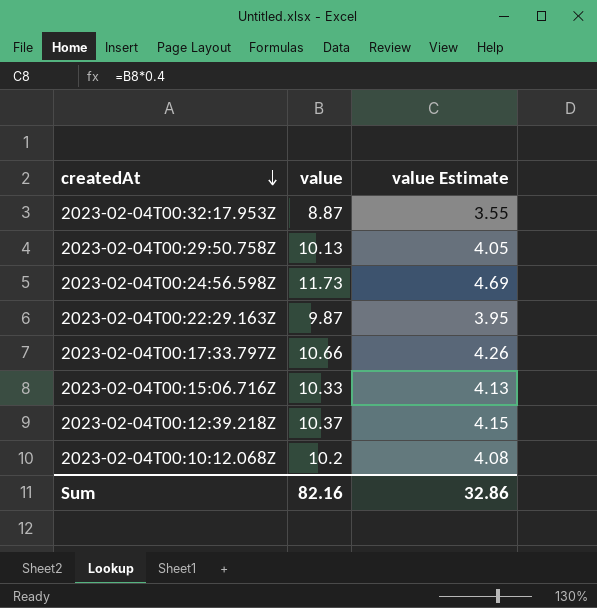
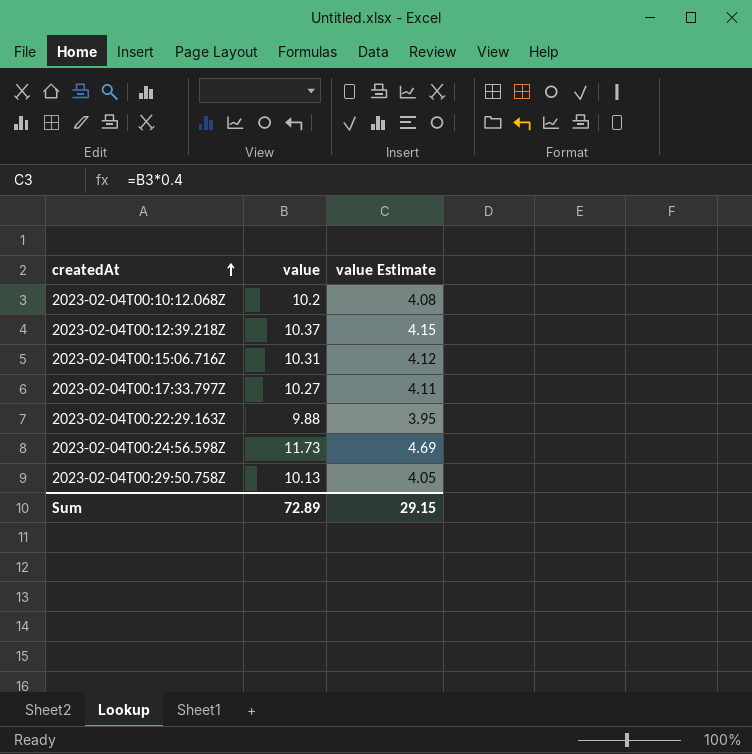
row order: createdAt descending -> createdAt ascending
row 2023-02-04T00:32:17.953Z: 8.87 | 3.55 -> none
2023-02-04T00:15:06.716Z | value: 10.33 -> 10.31
2023-02-04T00:15:06.716Z | value Estimate: 4.13 -> 4.12
2023-02-04T00:17:33.797Z | value: 10.66 -> 10.27
2023-02-04T00:17:33.797Z | value Estimate: 4.26 -> 4.11
2023-02-04T00:22:29.163Z | value: 9.87 -> 9.88
Sum | value: 82.16 -> 72.89
Sum | value Estimate: 32.86 -> 29.15

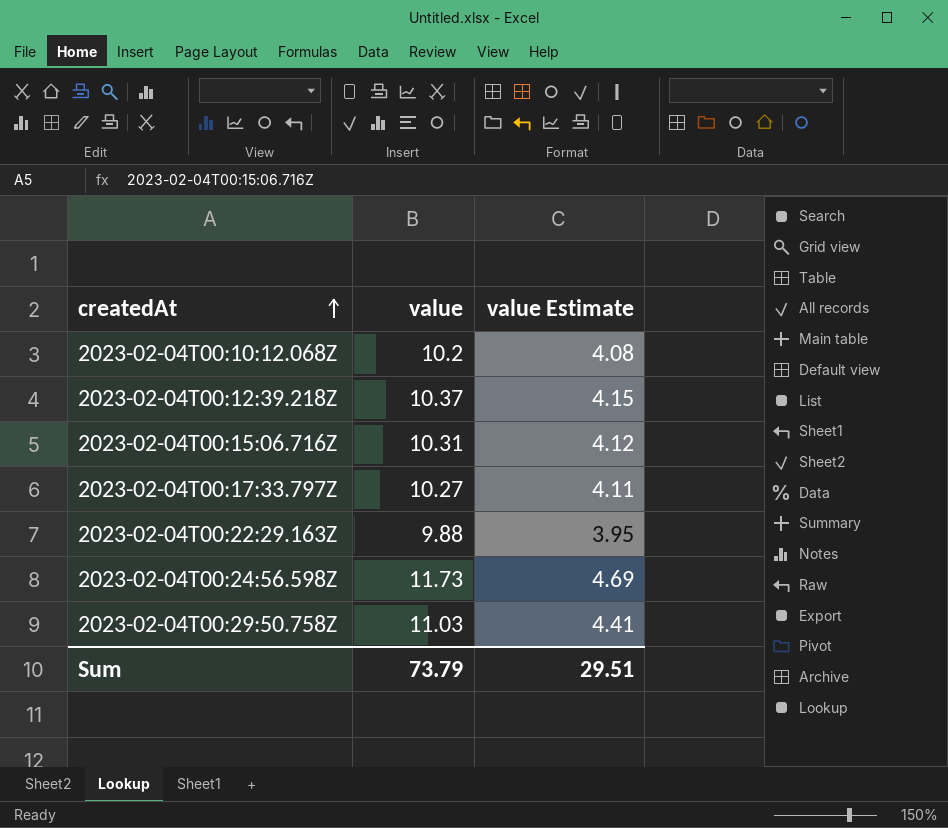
2023-02-04T00:29:50.758Z | value: 10.13 -> 11.03
2023-02-04T00:29:50.758Z | value Estimate: 4.05 -> 4.41
Sum | value: 72.89 -> 73.79
Sum | value Estimate: 29.15 -> 29.51

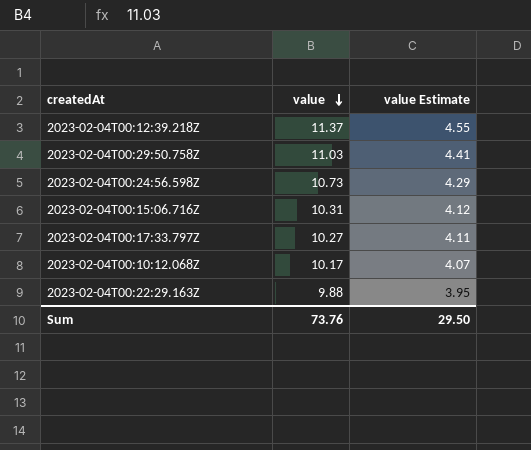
row order: createdAt ascending -> value descending
2023-02-04T00:12:39.218Z | value: 10.37 -> 11.37
2023-02-04T00:12:39.218Z | value Estimate: 4.15 -> 4.55
2023-02-04T00:24:56.598Z | value: 11.73 -> 10.73
2023-02-04T00:24:56.598Z | value Estimate: 4.69 -> 4.29
2023-02-04T00:10:12.068Z | value: 10.2 -> 10.17
2023-02-04T00:10:12.068Z | value Estimate: 4.08 -> 4.07
Sum | value: 73.79 -> 73.76
Sum | value Estimate: 29.51 -> 29.50

